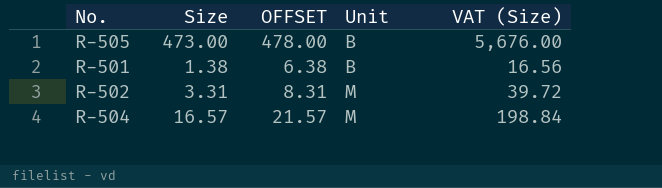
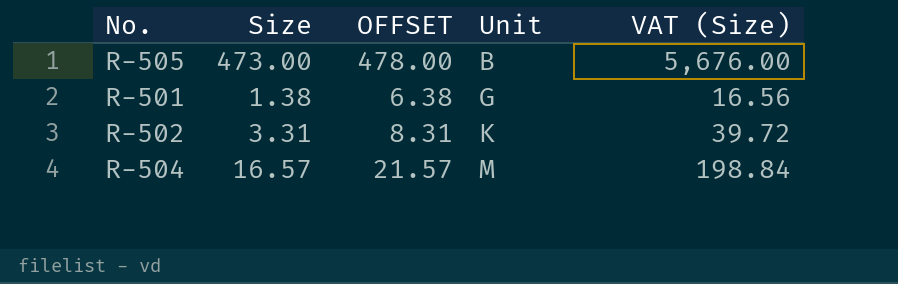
R-501 | Unit: B -> G
R-502 | Unit: M -> K

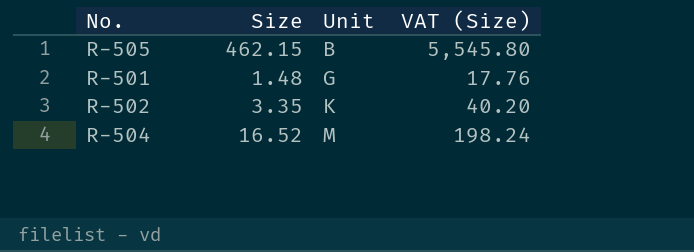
column OFFSET | formula: [Size] + 5 -> none
R-505 | Size: 473.00 -> 462.15
R-505 | VAT (Size): 5,676.00 -> 5,545.80
R-501 | Size: 1.38 -> 1.48
R-501 | VAT (Size): 16.56 -> 17.76
R-502 | Size: 3.31 -> 3.35
R-502 | VAT (Size): 39.72 -> 40.20
R-504 | Size: 16.57 -> 16.52
R-504 | VAT (Size): 198.84 -> 198.24

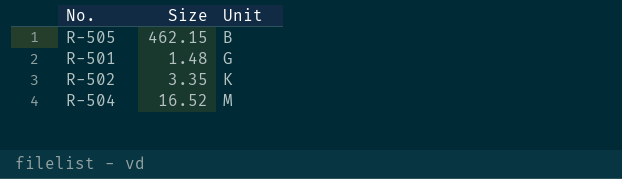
column VAT (Size) | formula: [Size] * 12 -> none

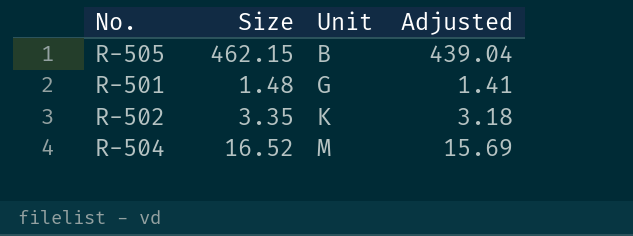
column Adjusted | formula: none -> [Size] * 0.95

